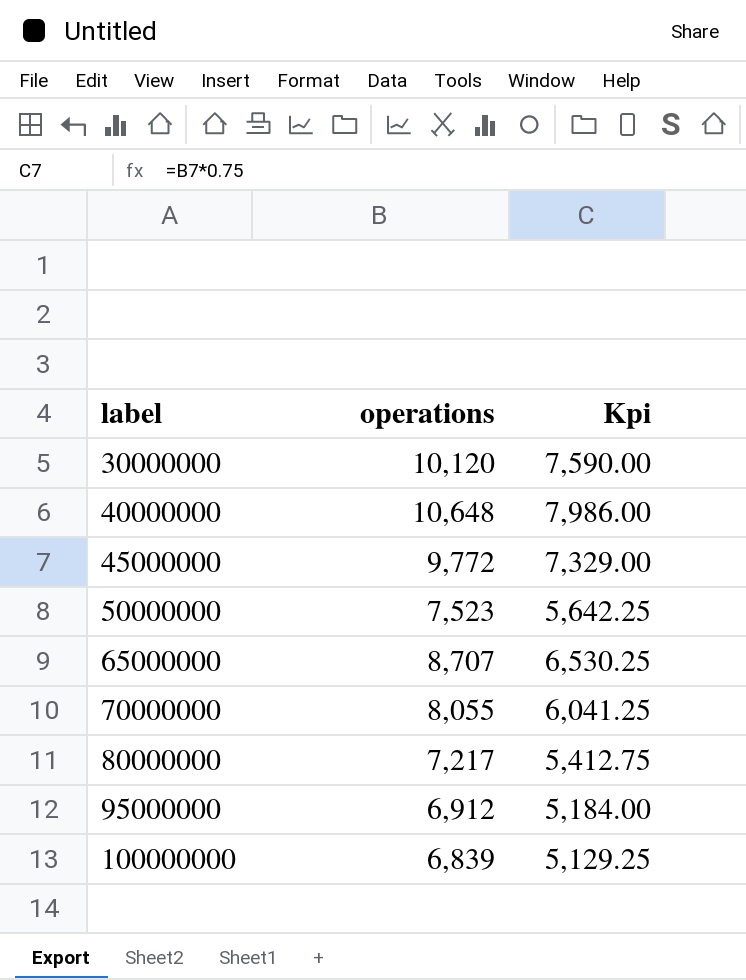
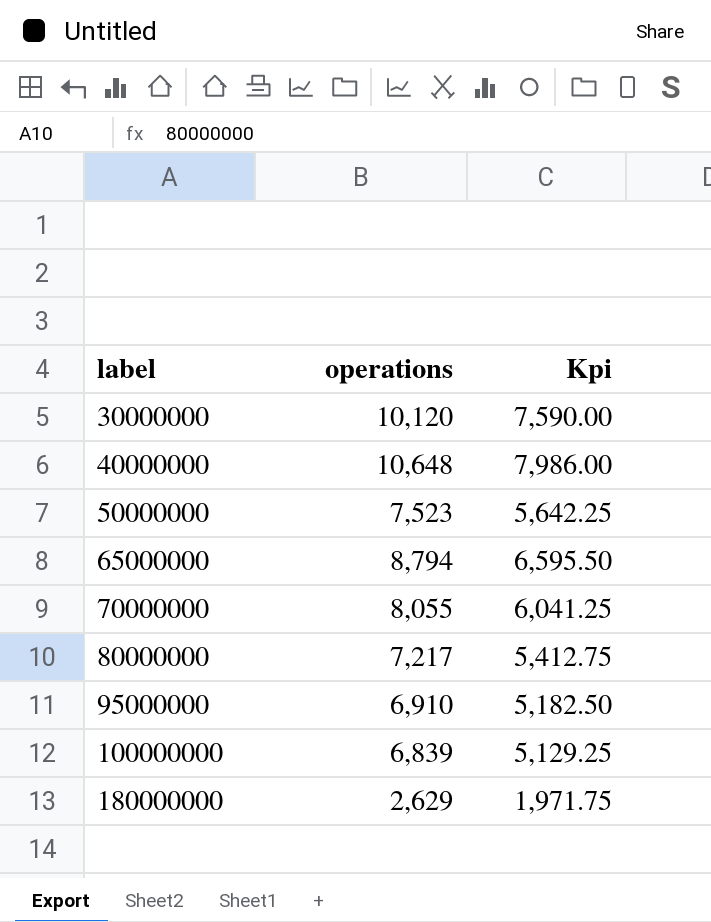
row 45000000: 9,772 | 7,329.00 -> none
65000000 | operations: 8,707 -> 8,794
65000000 | Kpi: 6,530.25 -> 6,595.50
95000000 | operations: 6,912 -> 6,910
95000000 | Kpi: 5,184.00 -> 5,182.50
row 180000000: none -> 2,629 | 1,971.75

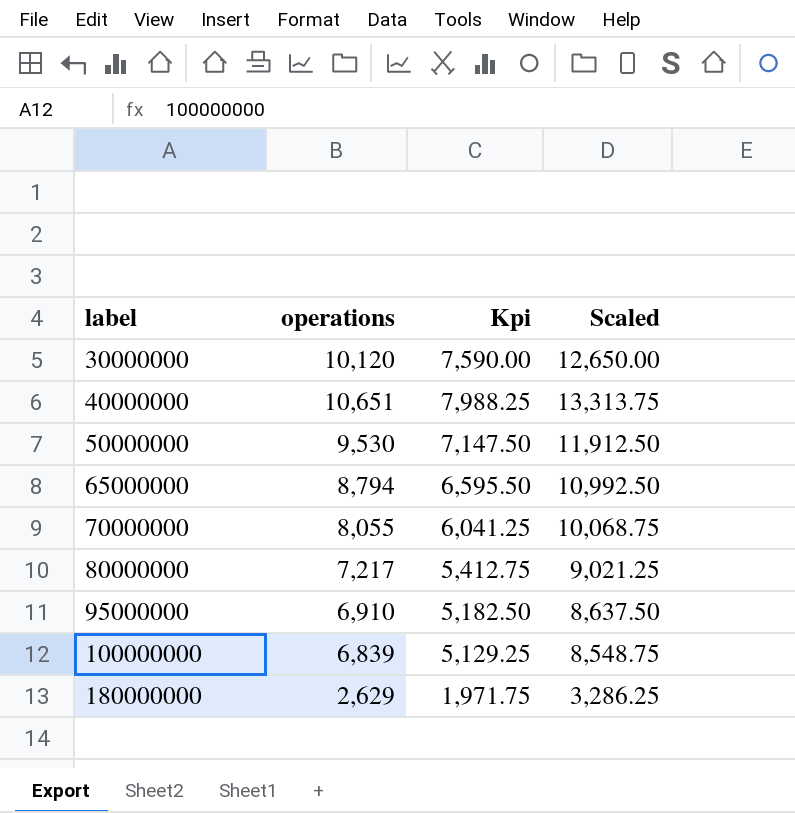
column Scaled | formula: none -> [operations] * 1.25
40000000 | operations: 10,648 -> 10,651
40000000 | Kpi: 7,986.00 -> 7,988.25
50000000 | operations: 7,523 -> 9,530
50000000 | Kpi: 5,642.25 -> 7,147.50

